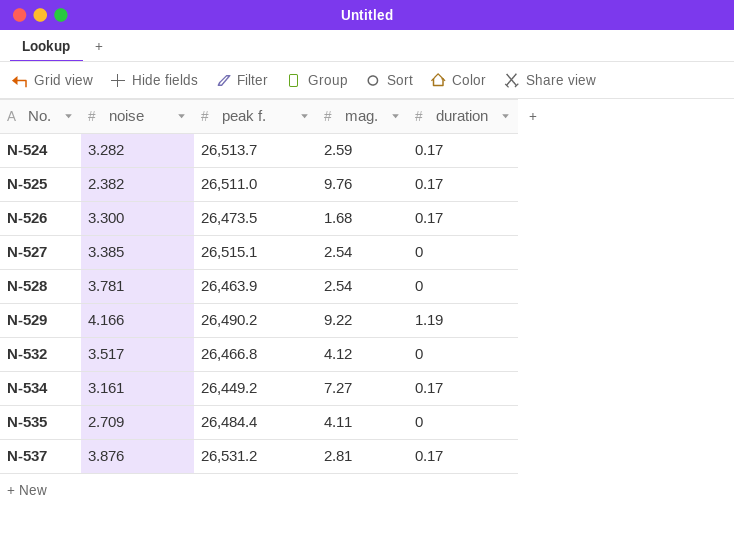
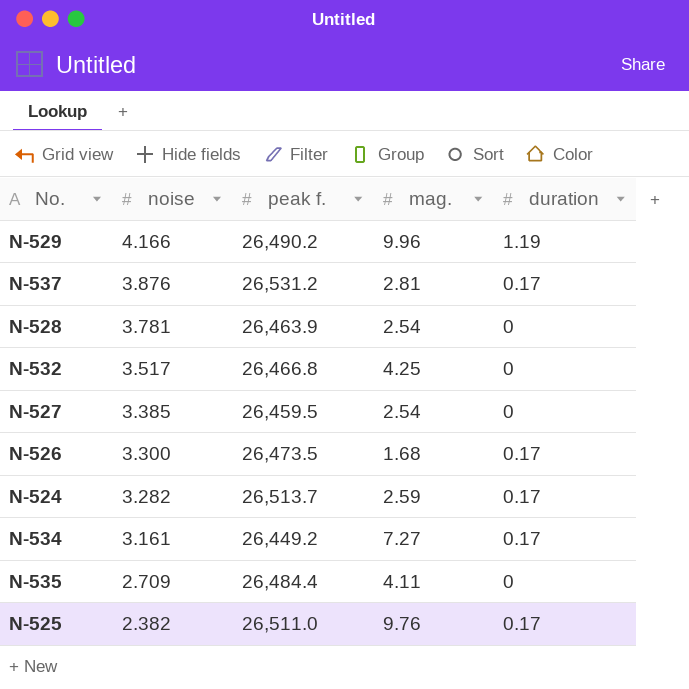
row order: No. ascending -> noise descending
N-529 | mag.: 9.22 -> 9.96
N-532 | mag.: 4.12 -> 4.25
N-527 | peak f.: 26,515.1 -> 26,459.5

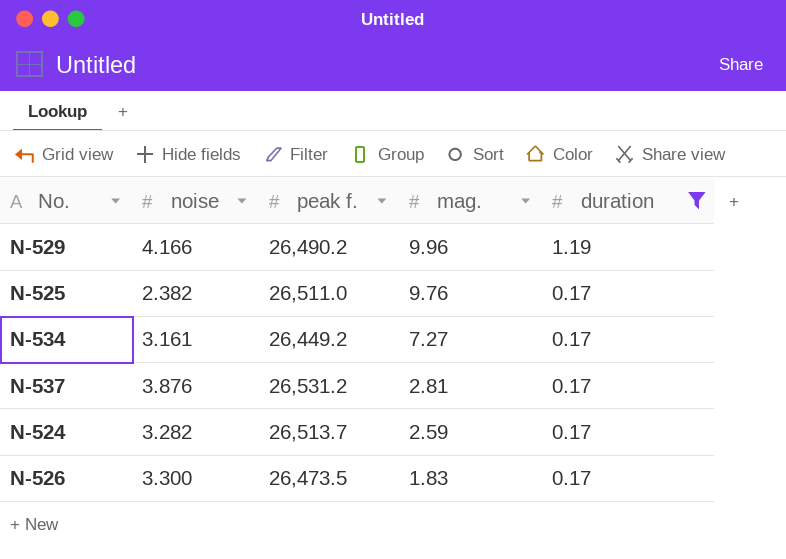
filter: none -> duration != 0
row order: noise descending -> mag. descending
N-526 | mag.: 1.68 -> 1.83

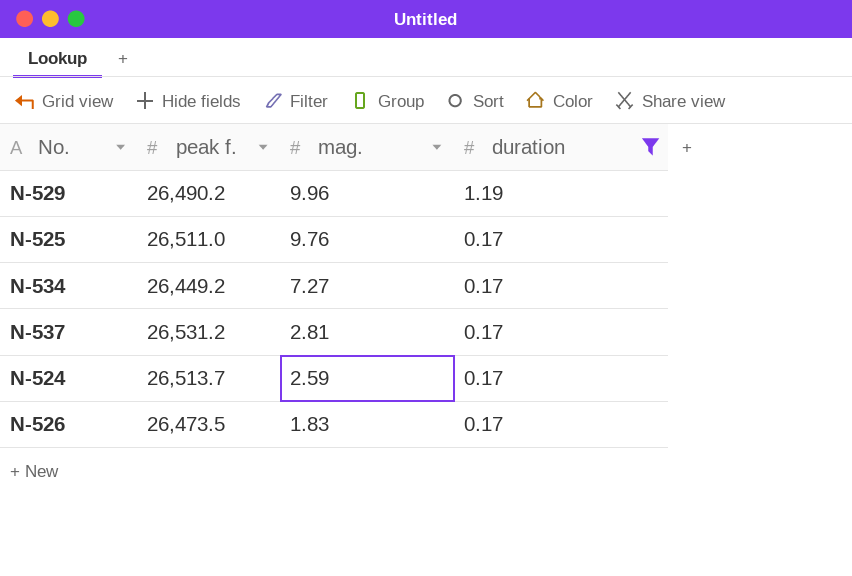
column noise | position: 2 -> none

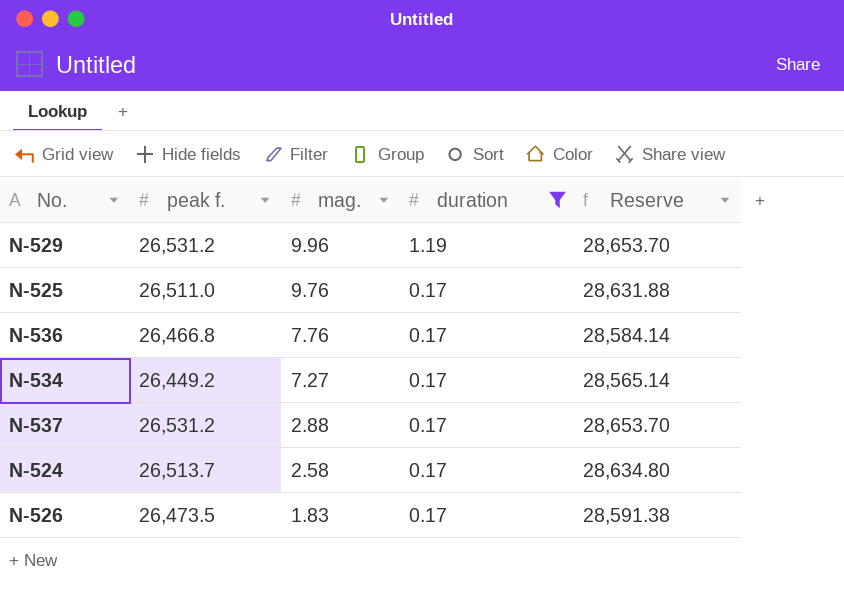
column Reserve | formula: none -> [peak f.] * 1.08
N-529 | peak f.: 26,490.2 -> 26,531.2
row N-536: none -> 26,466.8 | 7.76 | 0.17 | 28,584.14
N-537 | mag.: 2.81 -> 2.88
N-524 | mag.: 2.59 -> 2.58

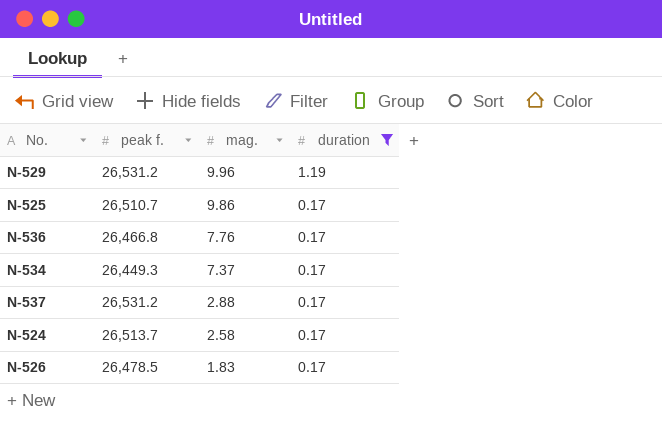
column Reserve | formula: [peak f.] * 1.08 -> none
N-525 | peak f.: 26,511.0 -> 26,510.7
N-525 | mag.: 9.76 -> 9.86
N-534 | peak f.: 26,449.2 -> 26,449.3
N-534 | mag.: 7.27 -> 7.37
N-526 | peak f.: 26,473.5 -> 26,478.5

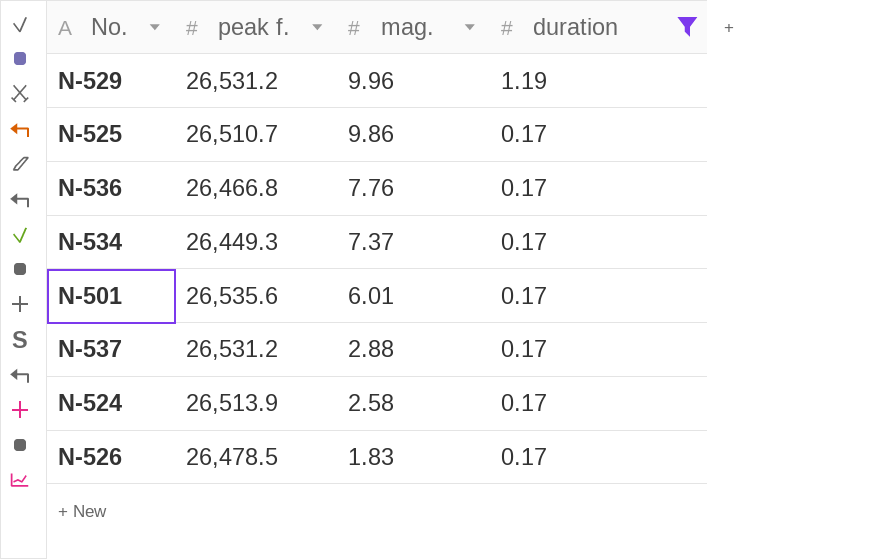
row N-501: none -> 26,535.6 | 6.01 | 0.17
N-524 | peak f.: 26,513.7 -> 26,513.9

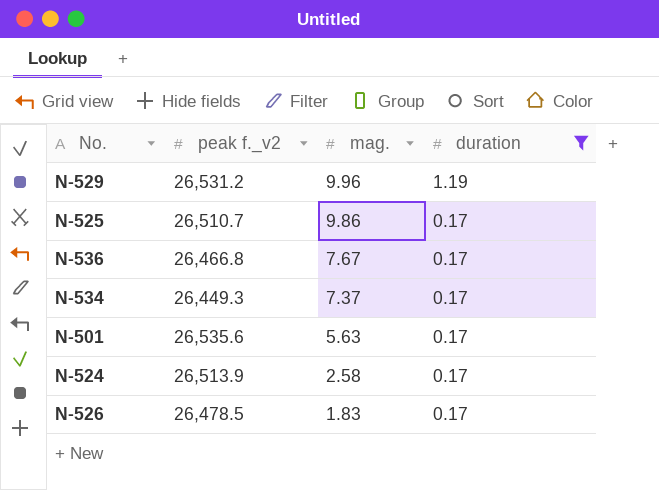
column name: peak f. -> peak f._v2
row N-537: 26,531.2 | 2.88 | 0.17 -> none
N-536 | mag.: 7.76 -> 7.67
N-501 | mag.: 6.01 -> 5.63

